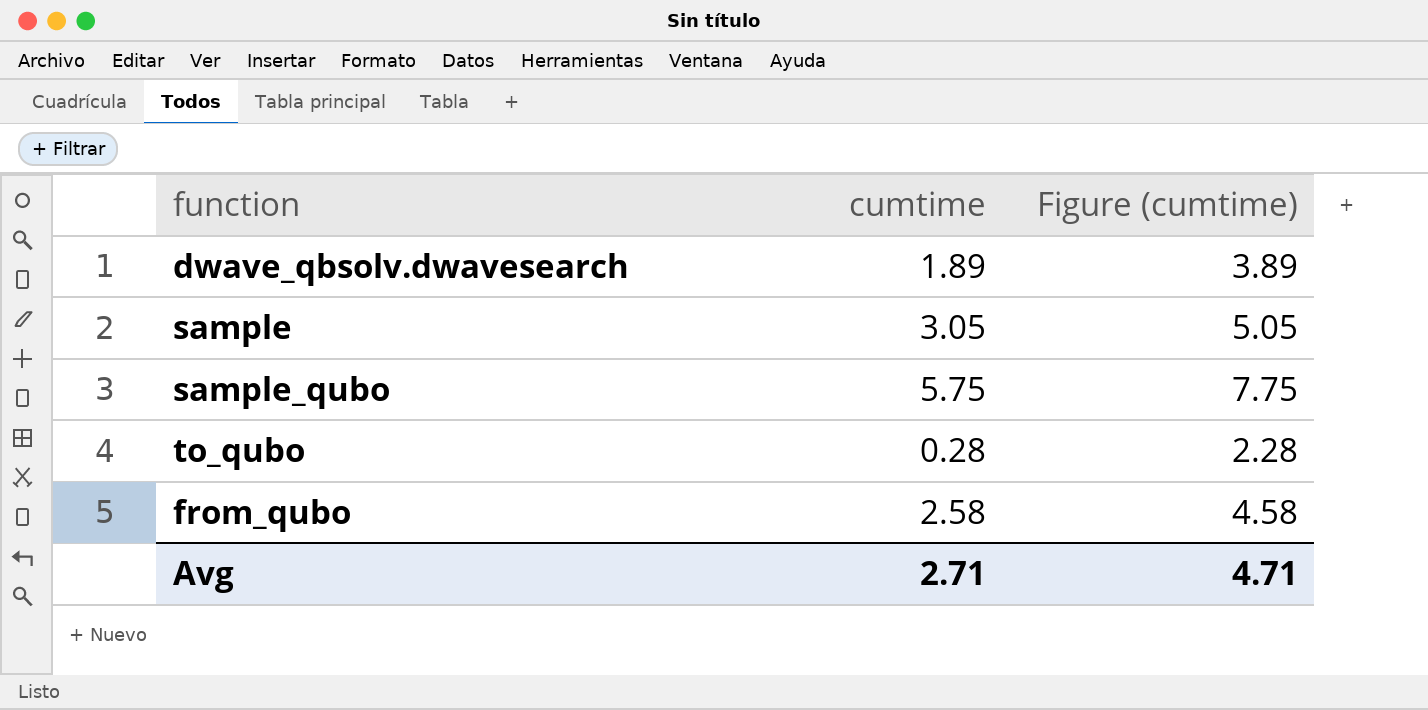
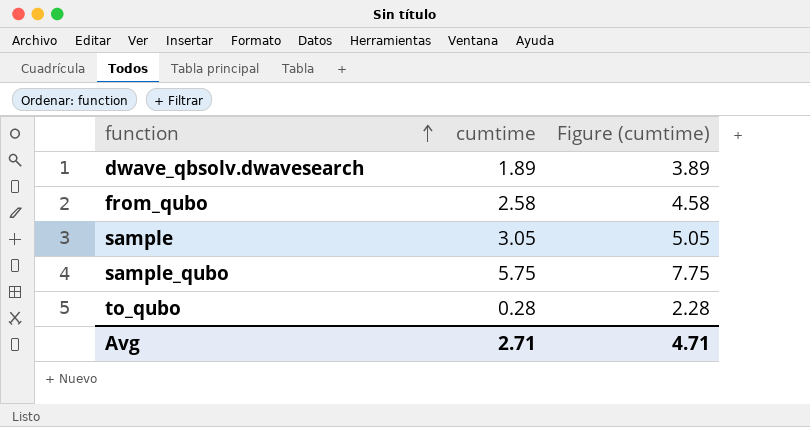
row order: none -> function ascending

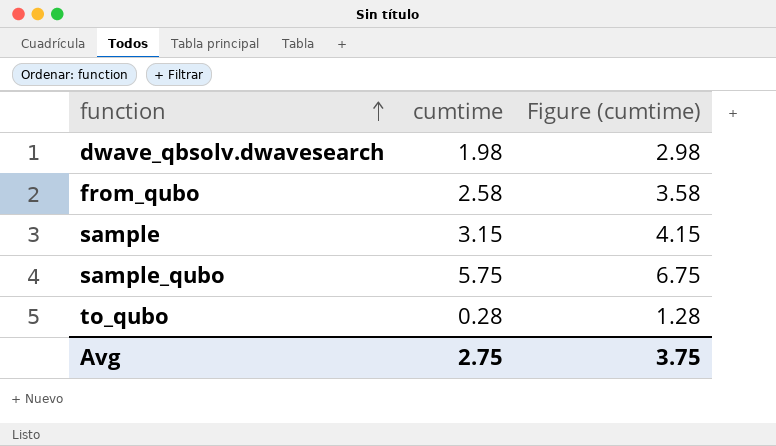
column Figure (cumtime) | formula: [cumtime] + 2 -> [cumtime] + 1
dwave_qbsolv.dwavesearch | cumtime: 1.89 -> 1.98
sample | cumtime: 3.05 -> 3.15
Avg | cumtime: 2.71 -> 2.75
Avg | Figure (cumtime): 4.71 -> 3.75

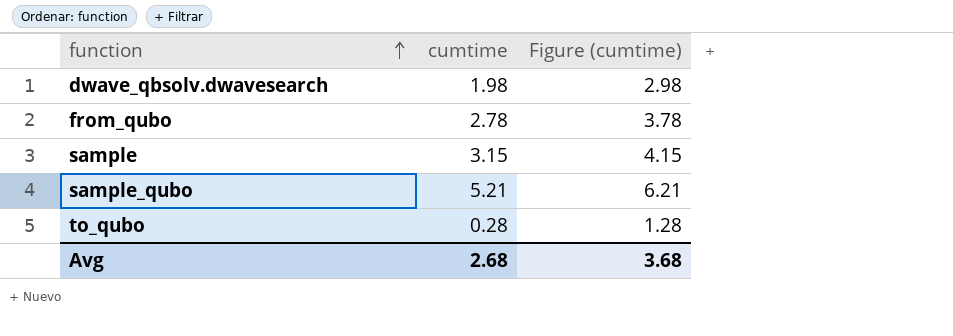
from_qubo | cumtime: 2.58 -> 2.78
from_qubo | Figure (cumtime): 3.58 -> 3.78
sample_qubo | cumtime: 5.75 -> 5.21
sample_qubo | Figure (cumtime): 6.75 -> 6.21
Avg | cumtime: 2.75 -> 2.68
Avg | Figure (cumtime): 3.75 -> 3.68

